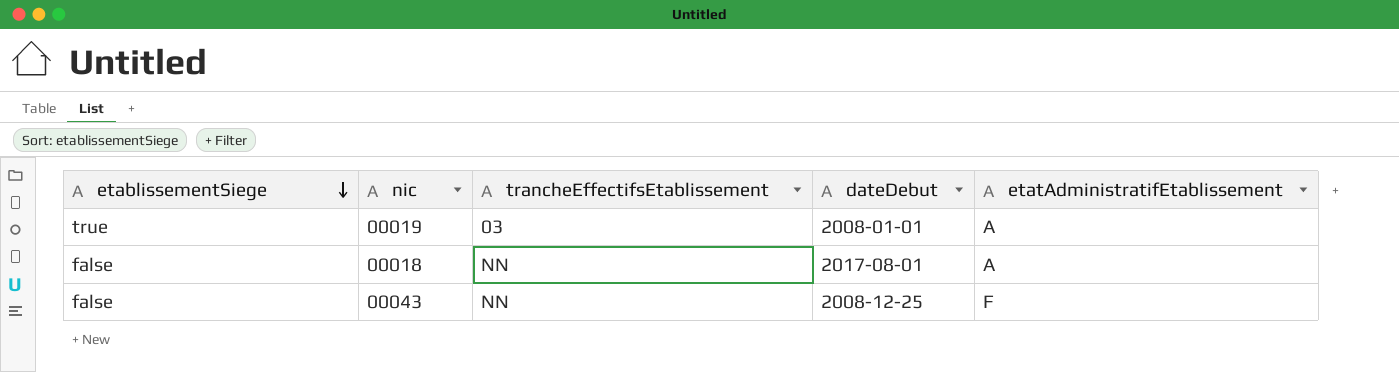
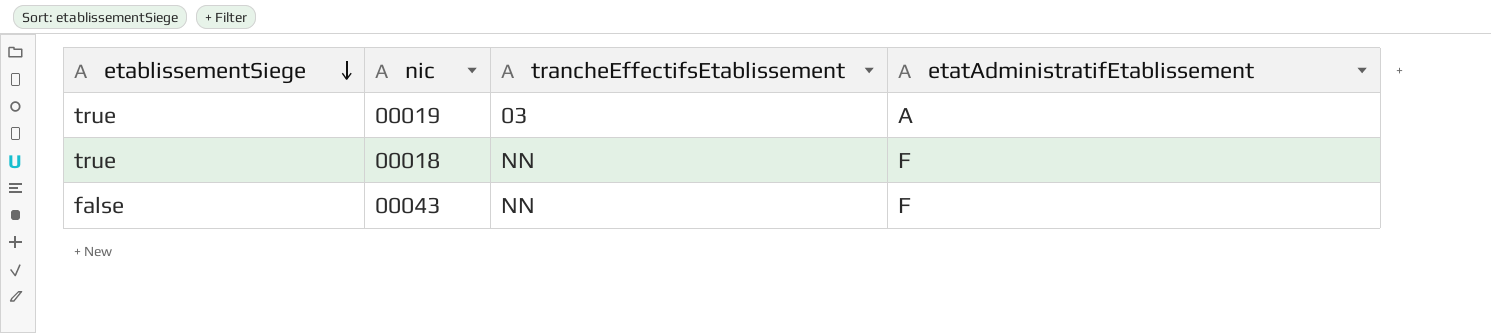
column dateDebut | position: 4 -> none
00018 | etablissementSiege: false -> true
00018 | etatAdministratifEtablissement: A -> F

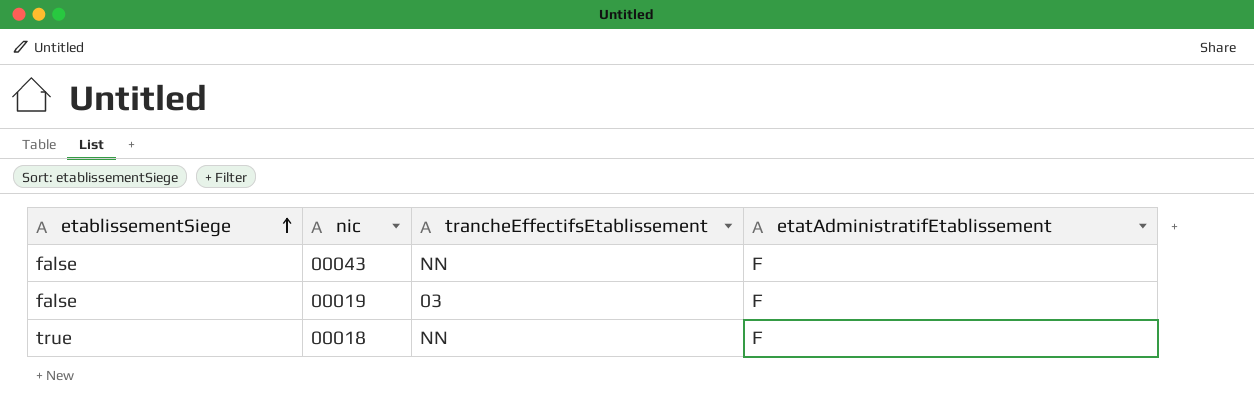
row order: etablissementSiege descending -> etablissementSiege ascending
00019 | etablissementSiege: true -> false
00019 | etatAdministratifEtablissement: A -> F

